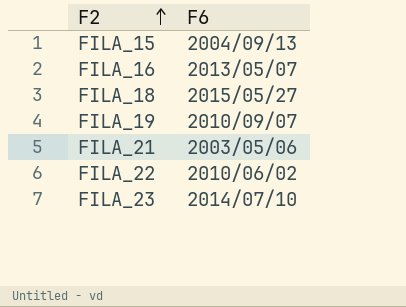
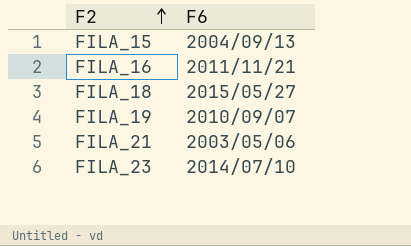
row FILA_22: 2010/06/02 -> none
FILA_16 | F6: 2013/05/07 -> 2011/11/21

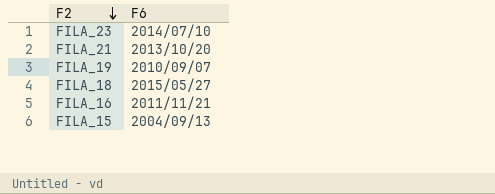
row order: F2 ascending -> F2 descending
FILA_21 | F6: 2003/05/06 -> 2013/10/20

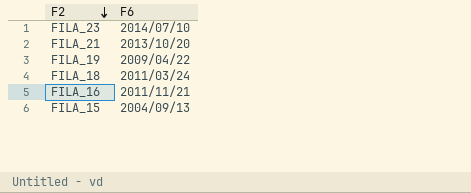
FILA_19 | F6: 2010/09/07 -> 2009/04/22
FILA_18 | F6: 2015/05/27 -> 2011/03/24

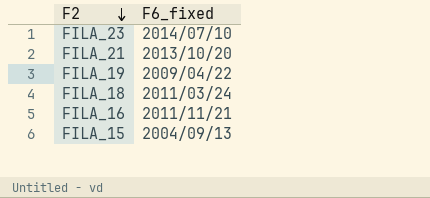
column name: F6 -> F6_fixed

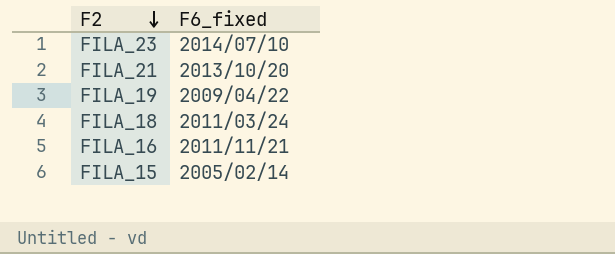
FILA_15 | F6_fixed: 2004/09/13 -> 2005/02/14

